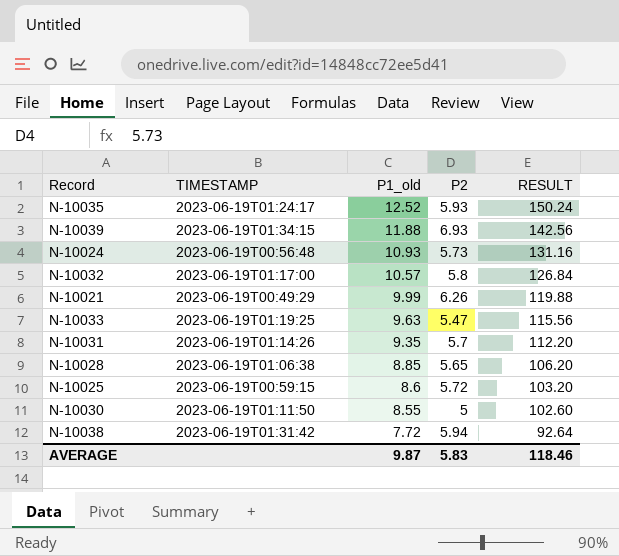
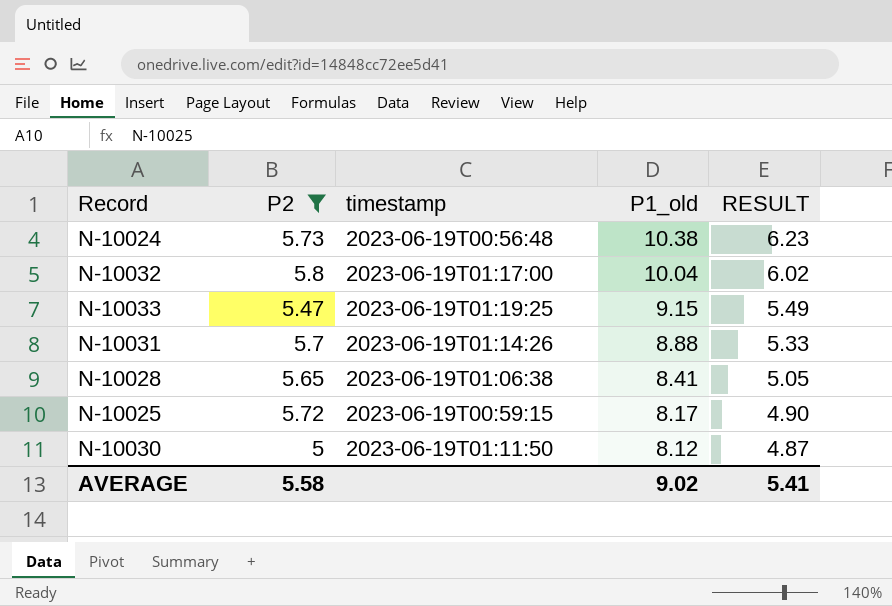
filter: none -> P2 <= 5.8
column P2 | position: 4 -> 2
column name: TIMESTAMP -> timestamp
column RESULT | formula: [P1_old] * 12 -> [P1_old] * 0.6
N-10024 | P1_old: 10.93 -> 10.38
N-10032 | P1_old: 10.57 -> 10.04
N-10033 | P1_old: 9.63 -> 9.15
N-10031 | P1_old: 9.35 -> 8.88
N-10028 | P1_old: 8.85 -> 8.41
N-10025 | P1_old: 8.6 -> 8.17
N-10030 | P1_old: 8.55 -> 8.12
AVERAGE | P2: 5.83 -> 5.58
AVERAGE | P1_old: 9.87 -> 9.02
AVERAGE | RESULT: 118.46 -> 5.41

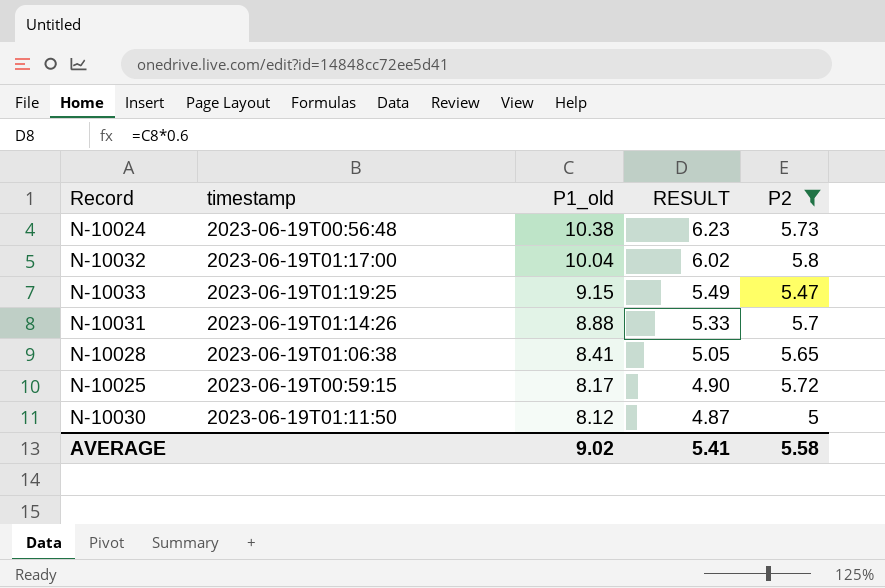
column P2 | position: 2 -> 5

